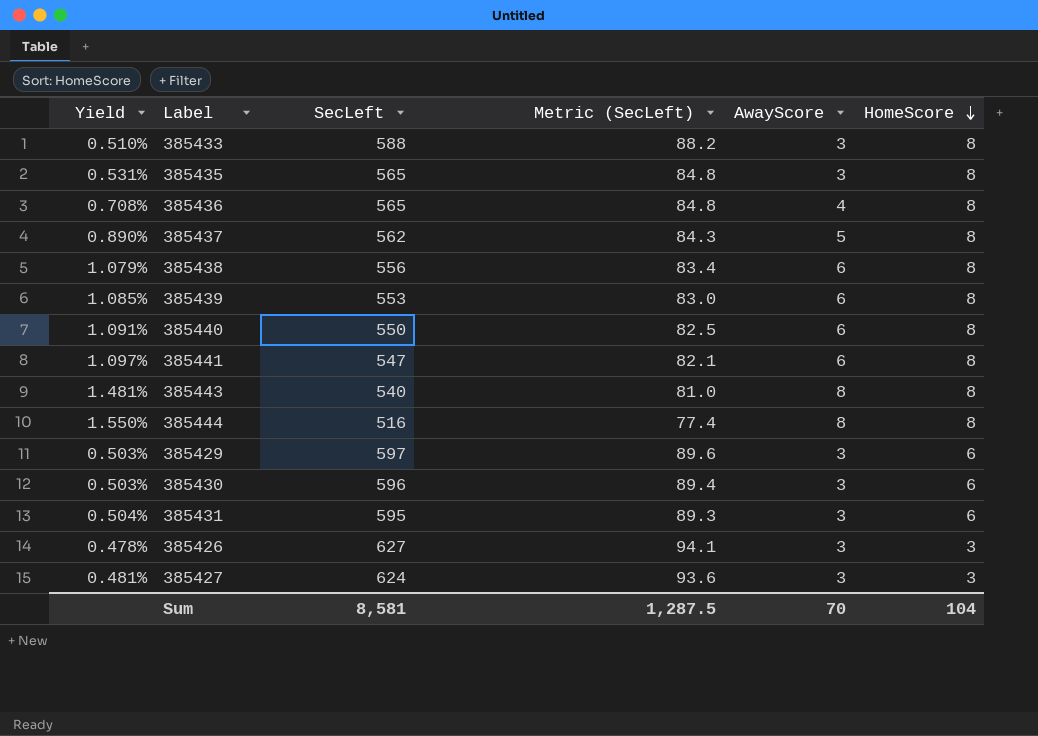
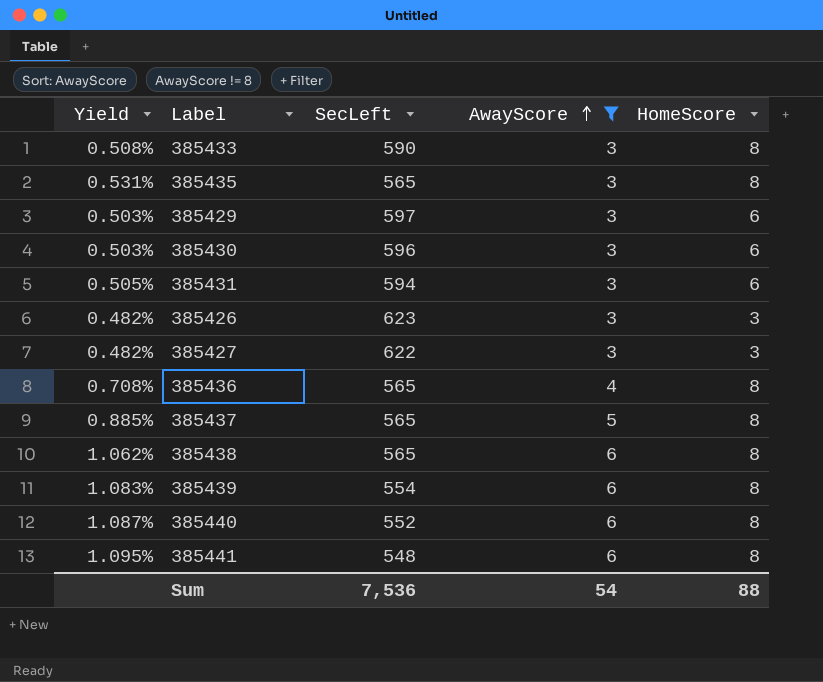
filter: none -> AwayScore != 8
row order: HomeScore descending -> AwayScore ascending
column Metric (SecLeft) | formula: [SecLeft] * 0.15 -> none
385433 | Yield: 0.510% -> 0.508%
385433 | SecLeft: 588 -> 590
385431 | Yield: 0.504% -> 0.505%
385431 | SecLeft: 595 -> 594
385426 | Yield: 0.478% -> 0.482%
385426 | SecLeft: 627 -> 623
385427 | Yield: 0.481% -> 0.482%
385427 | SecLeft: 624 -> 622
385437 | Yield: 0.890% -> 0.885%
385437 | SecLeft: 562 -> 565
385438 | Yield: 1.079% -> 1.062%
385438 | SecLeft: 556 -> 565
385439 | Yield: 1.085% -> 1.083%
385439 | SecLeft: 553 -> 554
385440 | Yield: 1.091% -> 1.087%
385440 | SecLeft: 550 -> 552
385441 | Yield: 1.097% -> 1.095%
385441 | SecLeft: 547 -> 548
Sum | SecLeft: 8,581 -> 7,536
Sum | AwayScore: 70 -> 54
Sum | HomeScore: 104 -> 88

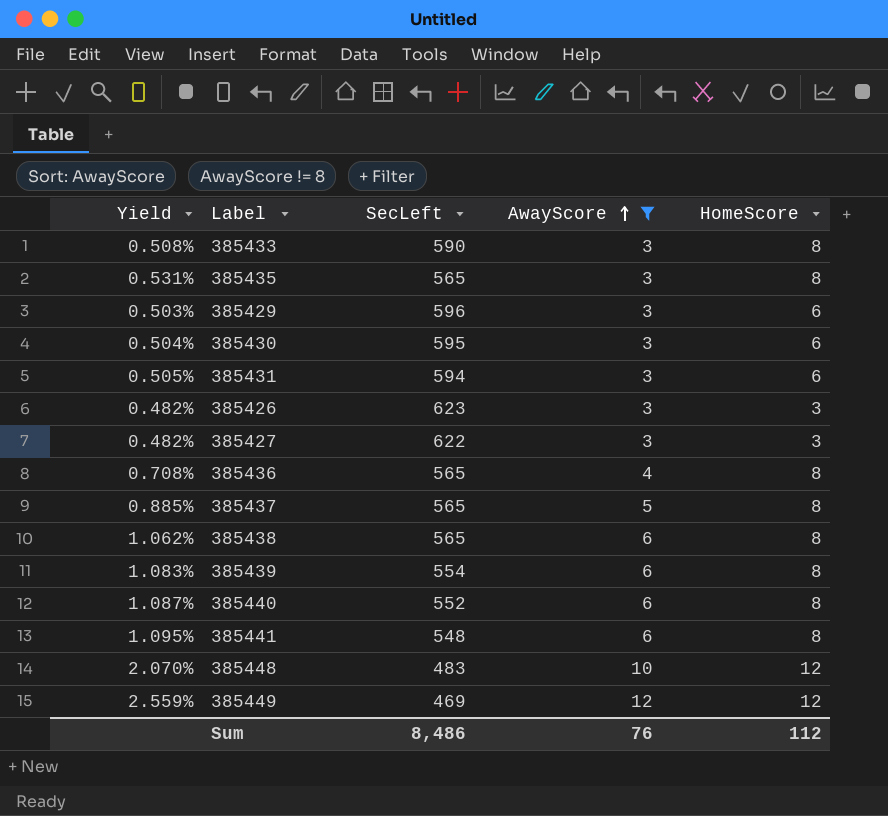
385429 | SecLeft: 597 -> 596
385430 | Yield: 0.503% -> 0.504%
385430 | SecLeft: 596 -> 595
row 385448: none -> 2.070% | 483 | 10 | 12
row 385449: none -> 2.559% | 469 | 12 | 12
Sum | SecLeft: 7,536 -> 8,486
Sum | AwayScore: 54 -> 76
Sum | HomeScore: 88 -> 112

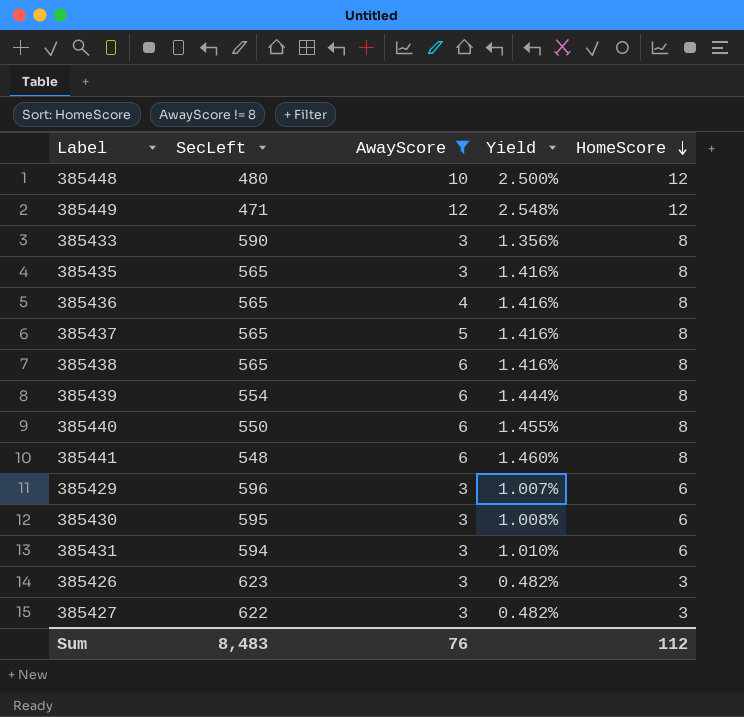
row order: AwayScore ascending -> HomeScore descending
column Yield | formula: [AwayScore] / [SecLeft] -> [HomeScore] / [SecLeft]
column Yield | position: 1 -> 4
385448 | SecLeft: 483 -> 480
385449 | SecLeft: 469 -> 471
385440 | SecLeft: 552 -> 550
Sum | SecLeft: 8,486 -> 8,483

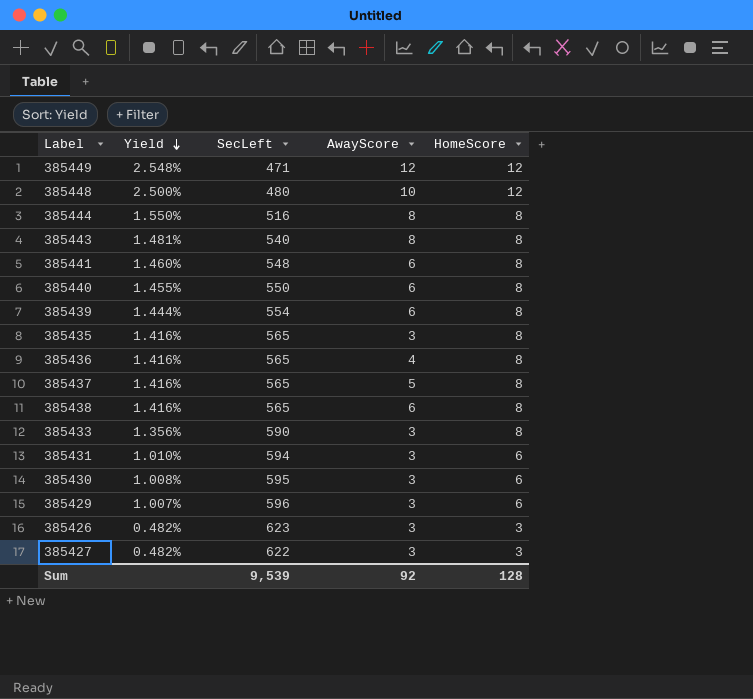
filter: AwayScore != 8 -> none
row order: HomeScore descending -> Yield descending
column Yield | position: 4 -> 2
Sum | SecLeft: 8,483 -> 9,539
Sum | AwayScore: 76 -> 92
Sum | HomeScore: 112 -> 128

